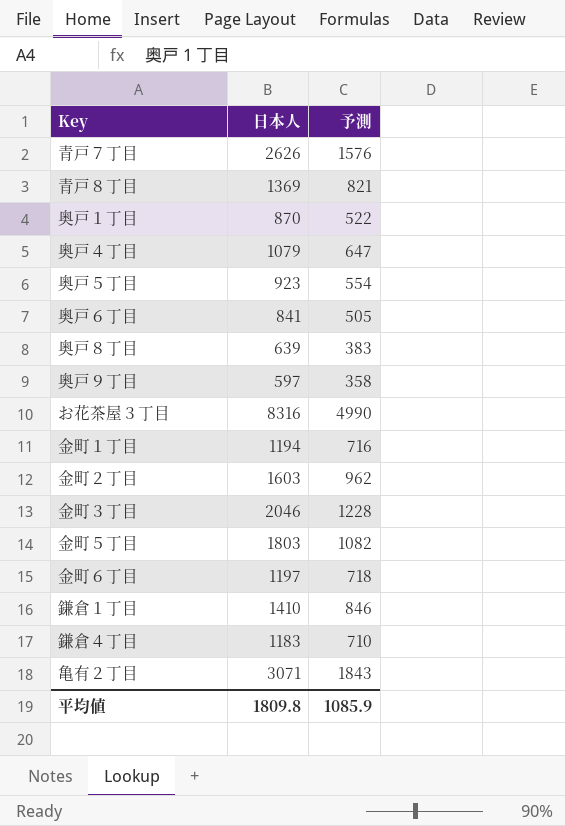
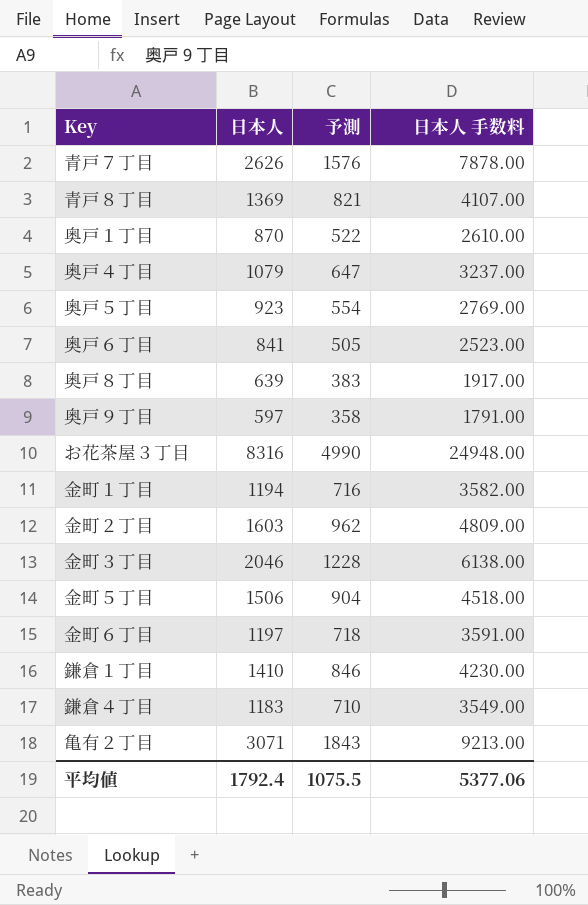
column 日本人 手数料 | formula: none -> [日本人] * 3
金町５丁目 | 日本人: 1803 -> 1506
金町５丁目 | 予測: 1082 -> 904
平均値 | 日本人: 1809.8 -> 1792.4
平均値 | 予測: 1085.9 -> 1075.5

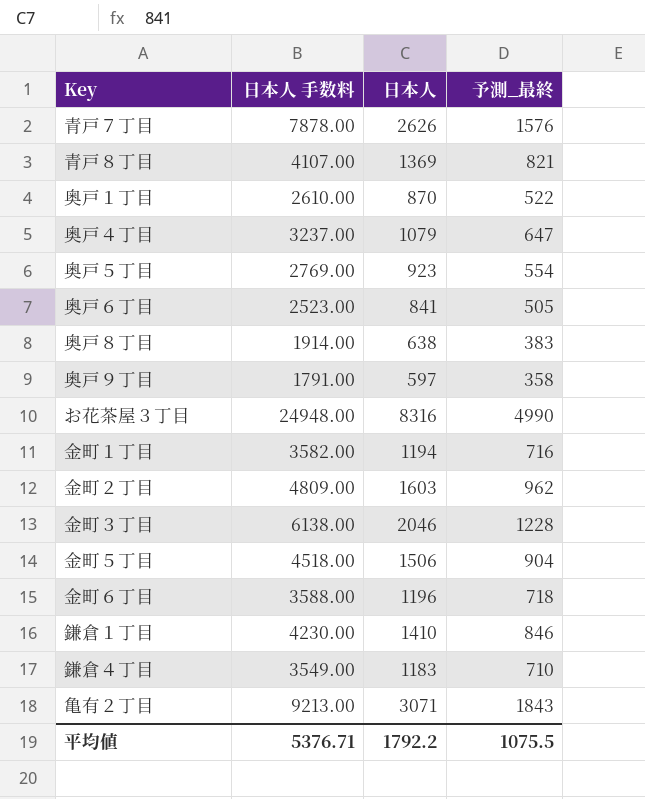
column 日本人 手数料 | position: 4 -> 2
column name: 予測 -> 予測_最終
奥戸８丁目 | 日本人 手数料: 1917.00 -> 1914.00
奥戸８丁目 | 日本人: 639 -> 638
金町６丁目 | 日本人 手数料: 3591.00 -> 3588.00
金町６丁目 | 日本人: 1197 -> 1196
平均値 | 日本人 手数料: 5377.06 -> 5376.71
平均値 | 日本人: 1792.4 -> 1792.2

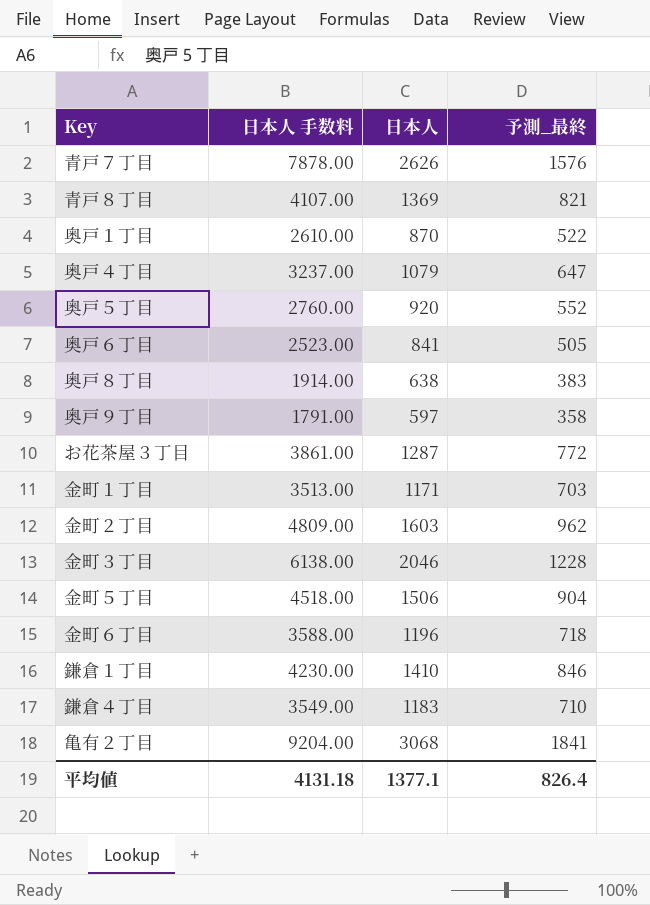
奥戸５丁目 | 日本人 手数料: 2769.00 -> 2760.00
奥戸５丁目 | 日本人: 923 -> 920
奥戸５丁目 | 予測_最終: 554 -> 552
お花茶屋３丁目 | 日本人 手数料: 24948.00 -> 3861.00
お花茶屋３丁目 | 日本人: 8316 -> 1287
お花茶屋３丁目 | 予測_最終: 4990 -> 772
金町１丁目 | 日本人 手数料: 3582.00 -> 3513.00
金町１丁目 | 日本人: 1194 -> 1171
金町１丁目 | 予測_最終: 716 -> 703
亀有２丁目 | 日本人 手数料: 9213.00 -> 9204.00
亀有２丁目 | 日本人: 3071 -> 3068
亀有２丁目 | 予測_最終: 1843 -> 1841
平均値 | 日本人 手数料: 5376.71 -> 4131.18
平均値 | 日本人: 1792.2 -> 1377.1
平均値 | 予測_最終: 1075.5 -> 826.4

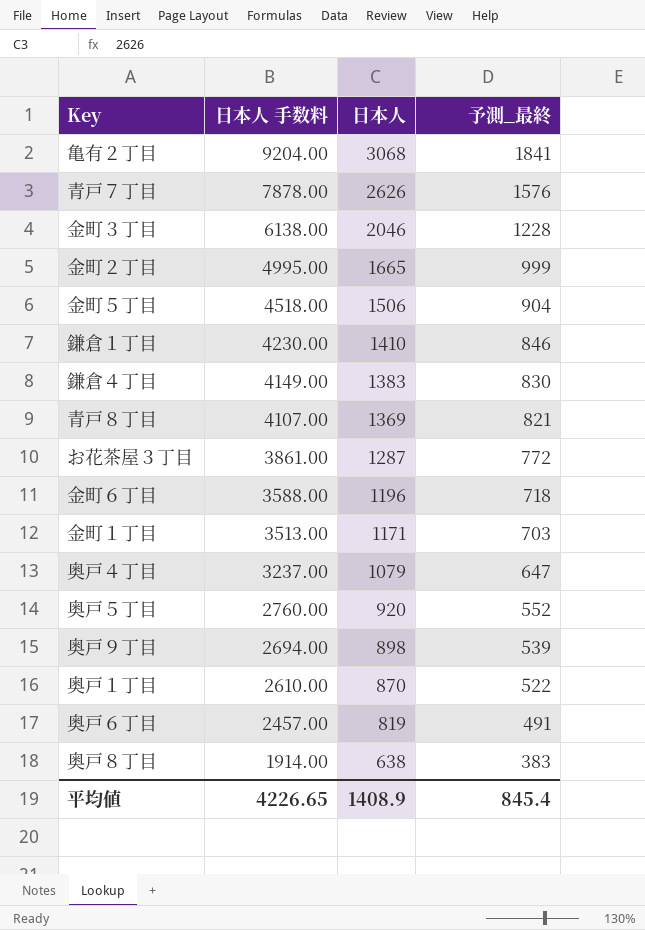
row order: none -> 日本人 手数料 descending
金町２丁目 | 日本人 手数料: 4809.00 -> 4995.00
金町２丁目 | 日本人: 1603 -> 1665
金町２丁目 | 予測_最終: 962 -> 999
鎌倉４丁目 | 日本人 手数料: 3549.00 -> 4149.00
鎌倉４丁目 | 日本人: 1183 -> 1383
鎌倉４丁目 | 予測_最終: 710 -> 830
奥戸９丁目 | 日本人 手数料: 1791.00 -> 2694.00
奥戸９丁目 | 日本人: 597 -> 898
奥戸９丁目 | 予測_最終: 358 -> 539
奥戸６丁目 | 日本人 手数料: 2523.00 -> 2457.00
奥戸６丁目 | 日本人: 841 -> 819
奥戸６丁目 | 予測_最終: 505 -> 491
平均値 | 日本人 手数料: 4131.18 -> 4226.65
平均値 | 日本人: 1377.1 -> 1408.9
平均値 | 予測_最終: 826.4 -> 845.4

